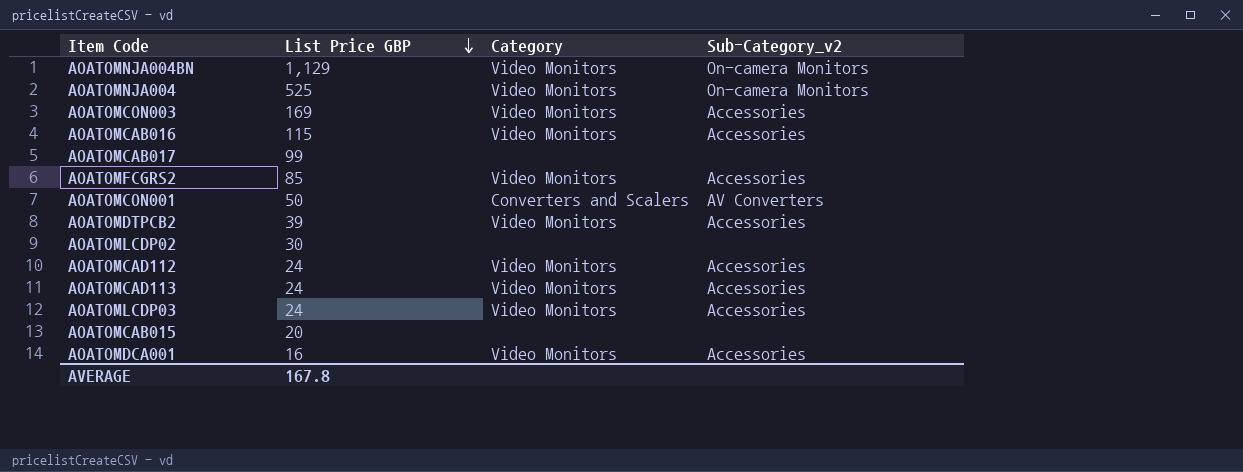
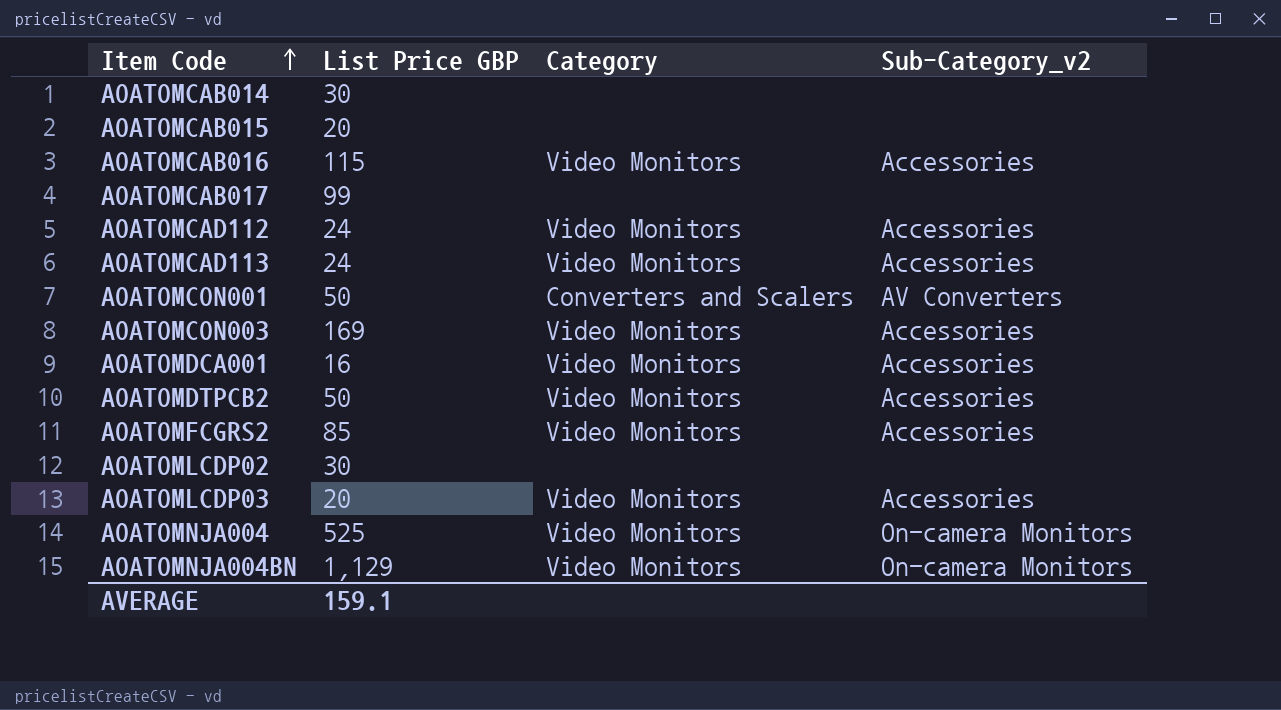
row order: List Price GBP descending -> Item Code ascending
row AOATOMCAB014: none -> 30 | none | none
AOATOMDTPCB2 | List Price GBP: 39 -> 50
AOATOMLCDP03 | List Price GBP: 24 -> 20
AVERAGE | List Price GBP: 167.8 -> 159.1

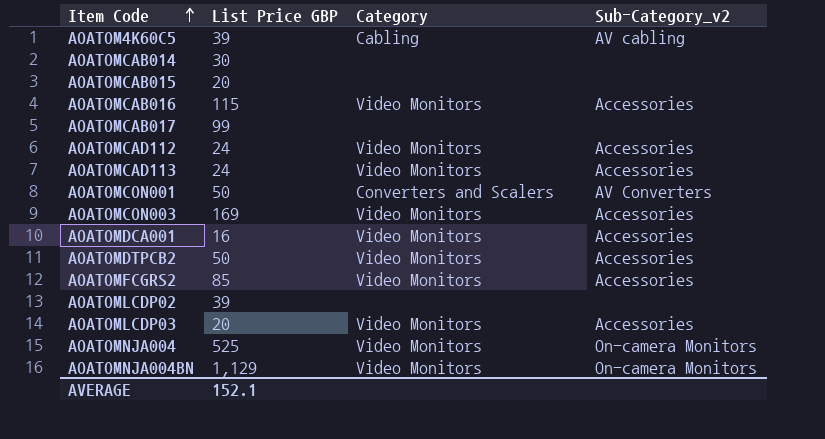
row AOATOM4K60C5: none -> 39 | Cabling | AV cabling
AOATOMLCDP02 | List Price GBP: 30 -> 39
AVERAGE | List Price GBP: 159.1 -> 152.1

